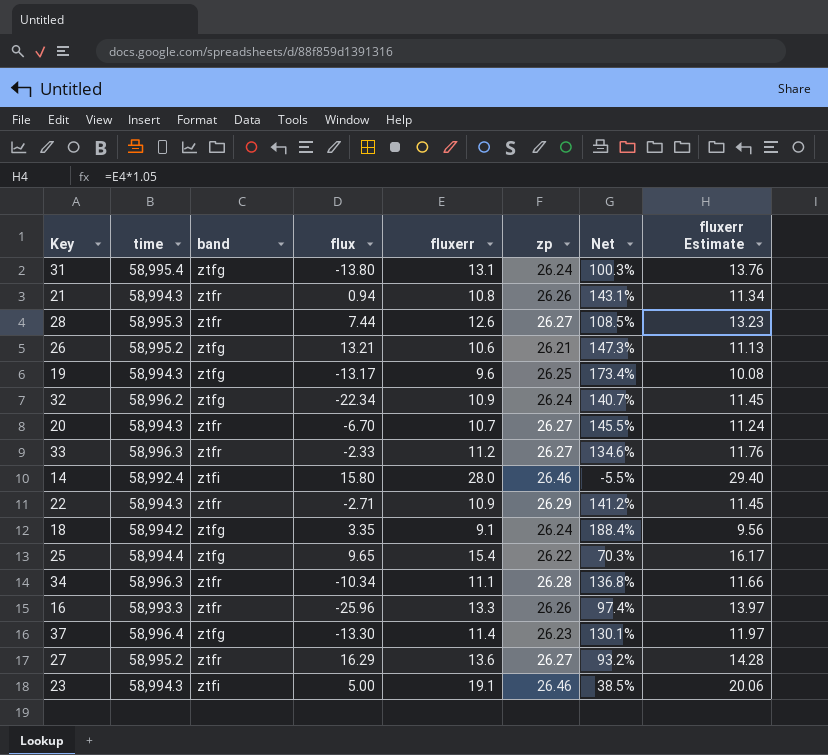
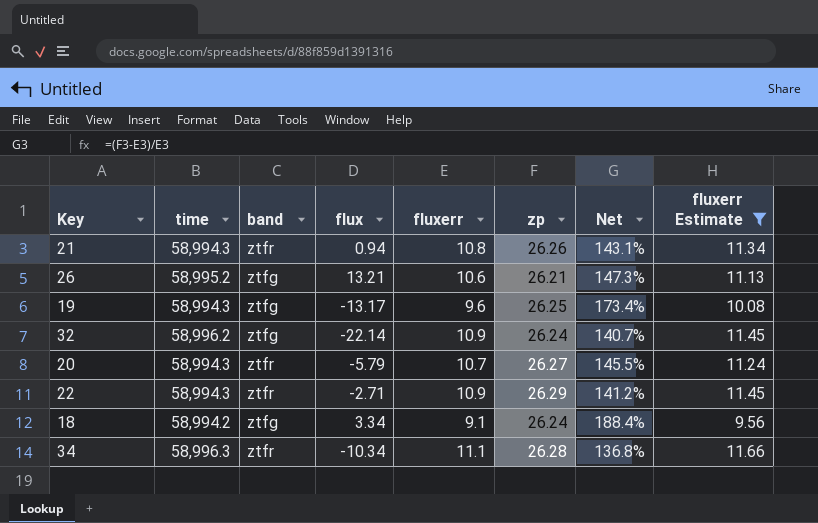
filter: none -> fluxerr Estimate <= 11.66
32 | flux: -22.34 -> -22.14
20 | flux: -6.70 -> -5.79
18 | flux: 3.35 -> 3.34

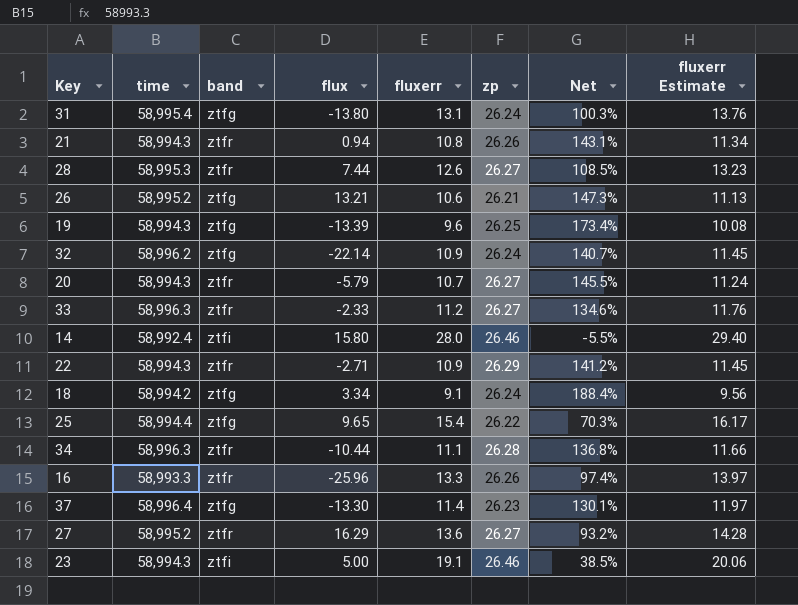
filter: fluxerr Estimate <= 11.66 -> none
19 | flux: -13.17 -> -13.39
34 | flux: -10.34 -> -10.44

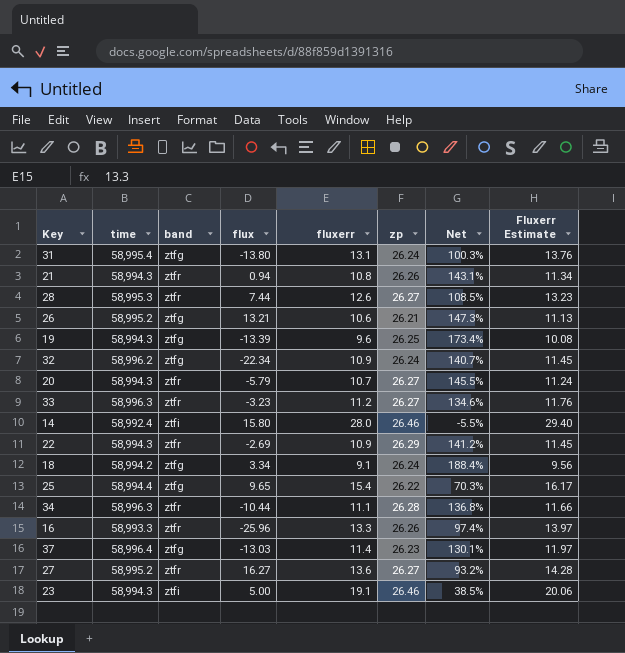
column name: fluxerr Estimate -> Fluxerr Estimate
32 | flux: -22.14 -> -22.34
33 | flux: -2.33 -> -3.23
22 | flux: -2.71 -> -2.69
37 | flux: -13.30 -> -13.03
27 | flux: 16.29 -> 16.27

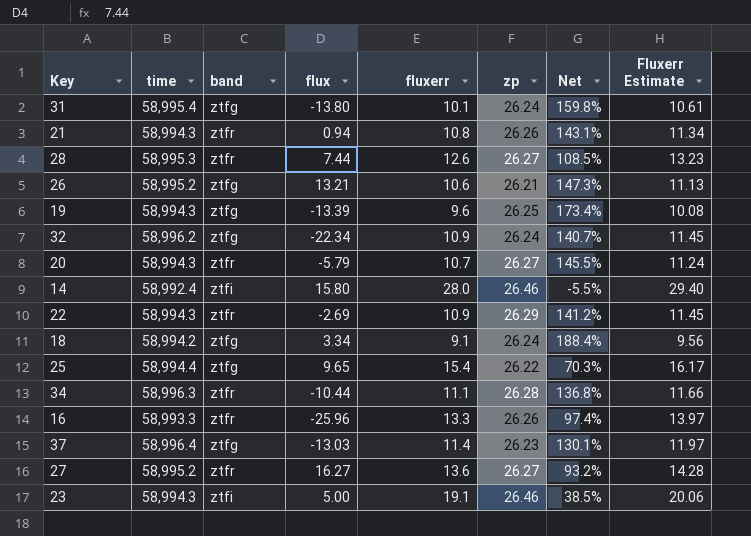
row 33: 58,996.3 | ztfr | -3.23 | 11.2 | 26.27 | 134.6% | 11.76 -> none
31 | fluxerr: 13.1 -> 10.1
31 | Net: 100.3% -> 159.8%
31 | Fluxerr Estimate: 13.76 -> 10.61

